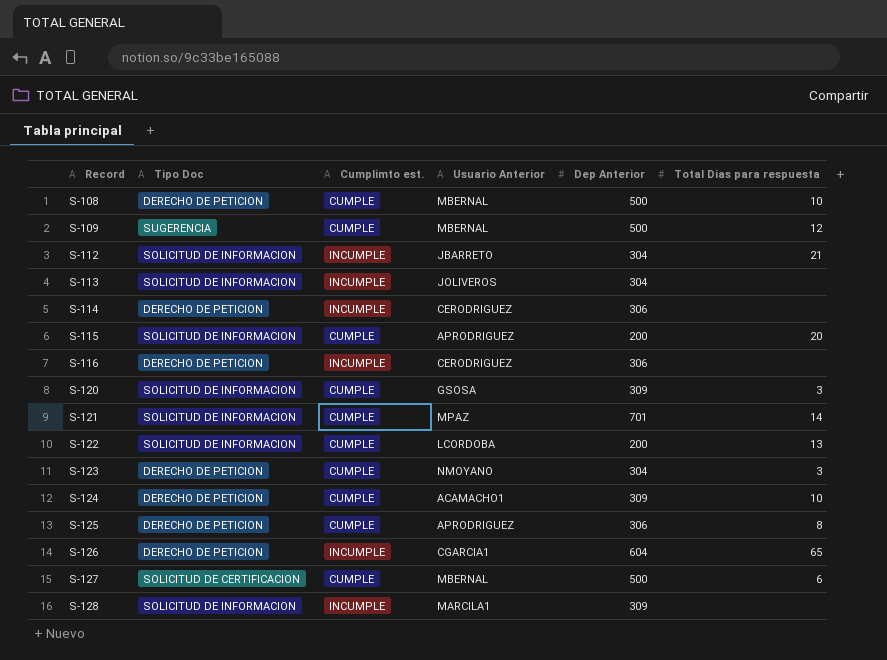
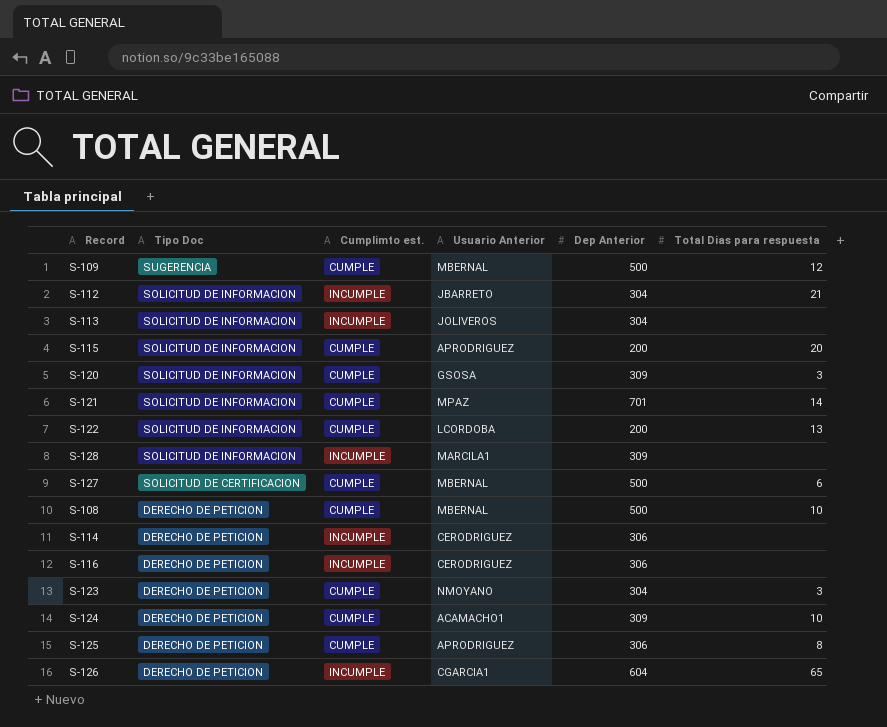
row order: Record ascending -> Tipo Doc descending

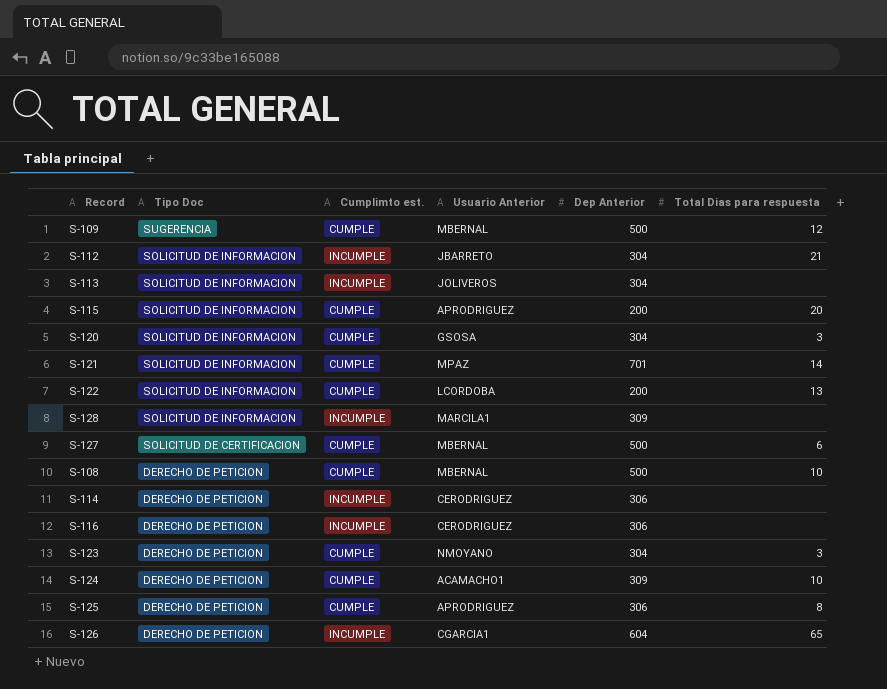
S-120 | Dep Anterior: 309 -> 304

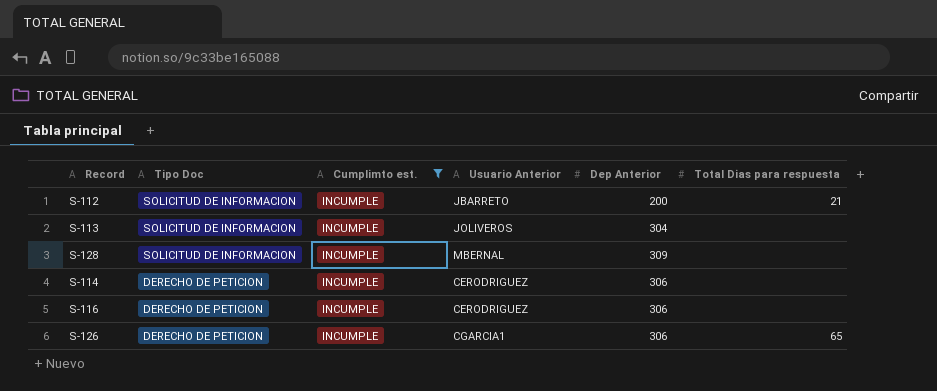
filter: none -> Cumplimto est. = INCUMPLE
S-112 | Dep Anterior: 304 -> 200
S-128 | Usuario Anterior: MARCILA1 -> MBERNAL
S-126 | Dep Anterior: 604 -> 306

